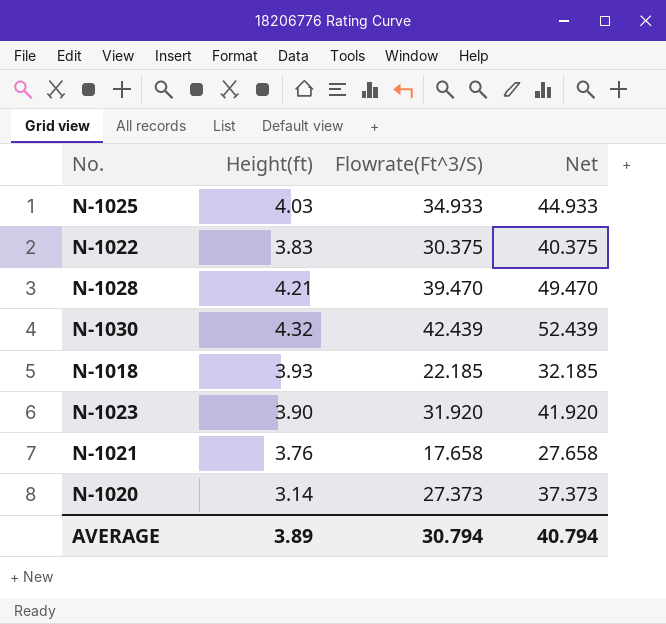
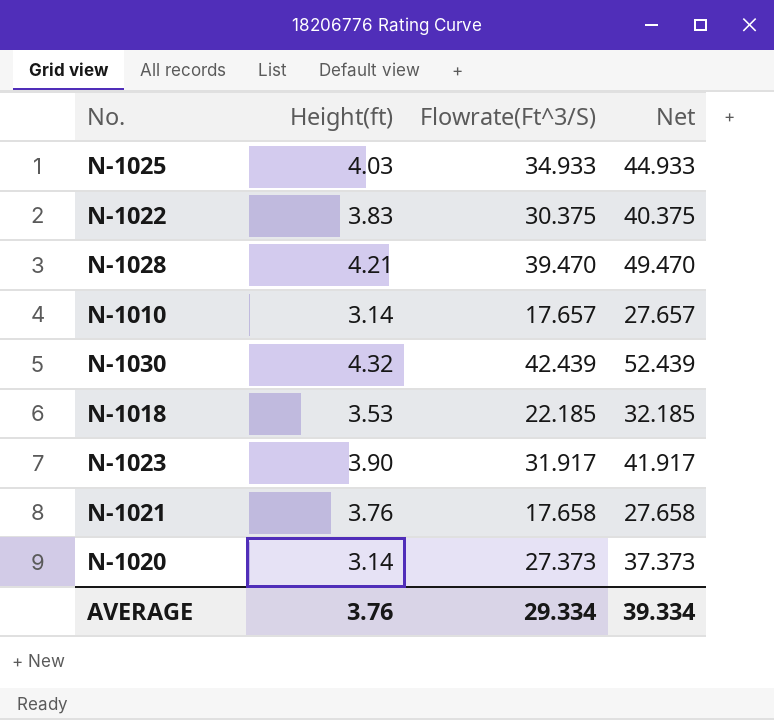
row N-1010: none -> 3.14 | 17.657 | 27.657
N-1018 | Height(ft): 3.93 -> 3.53
N-1023 | Flowrate(Ft^3/S): 31.920 -> 31.917
N-1023 | Net: 41.920 -> 41.917
AVERAGE | Height(ft): 3.89 -> 3.76
AVERAGE | Flowrate(Ft^3/S): 30.794 -> 29.334
AVERAGE | Net: 40.794 -> 39.334

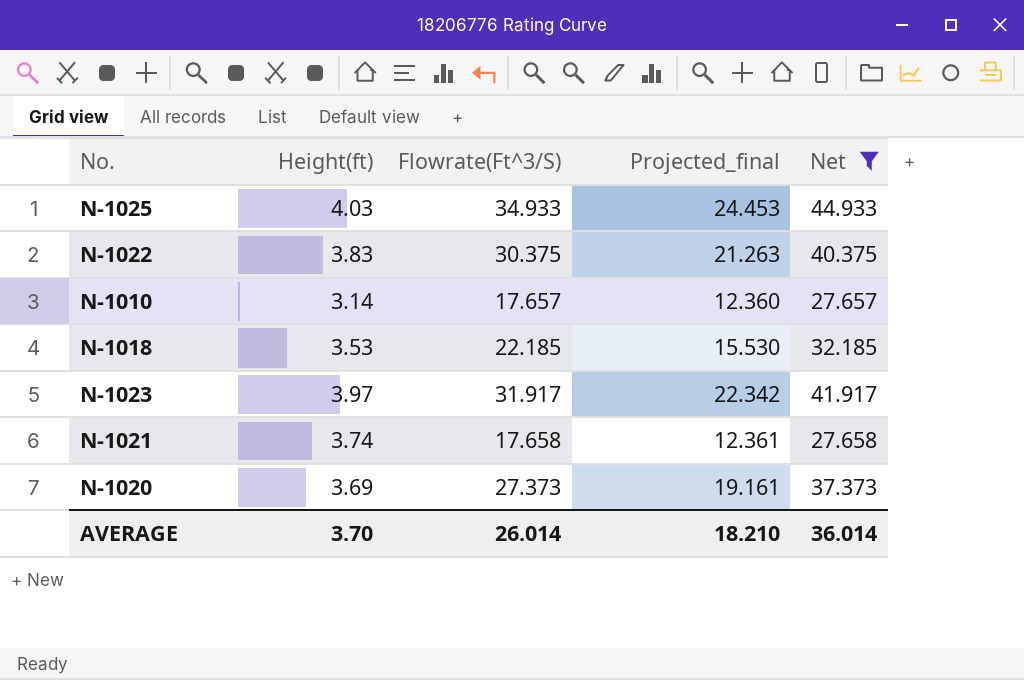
filter: none -> Net <= 44.933
column Projected_final | formula: none -> [Flowrate(Ft^3/S)] * 0.7
N-1023 | Height(ft): 3.90 -> 3.97
N-1021 | Height(ft): 3.76 -> 3.74
N-1020 | Height(ft): 3.14 -> 3.69
AVERAGE | Height(ft): 3.76 -> 3.70
AVERAGE | Flowrate(Ft^3/S): 29.334 -> 26.014
AVERAGE | Net: 39.334 -> 36.014

